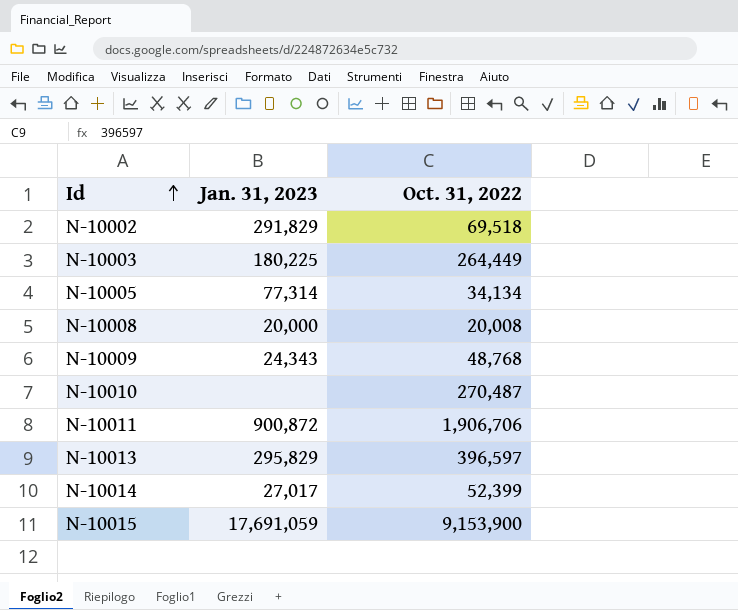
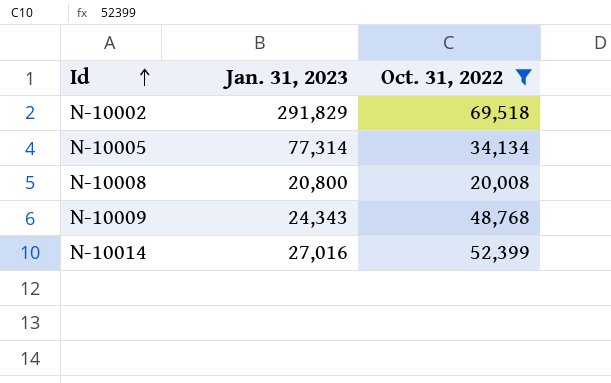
filter: none -> Oct. 31, 2022 <= 69,518
N-10008 | Jan. 31, 2023: 20,000 -> 20,800
N-10014 | Jan. 31, 2023: 27,017 -> 27,016

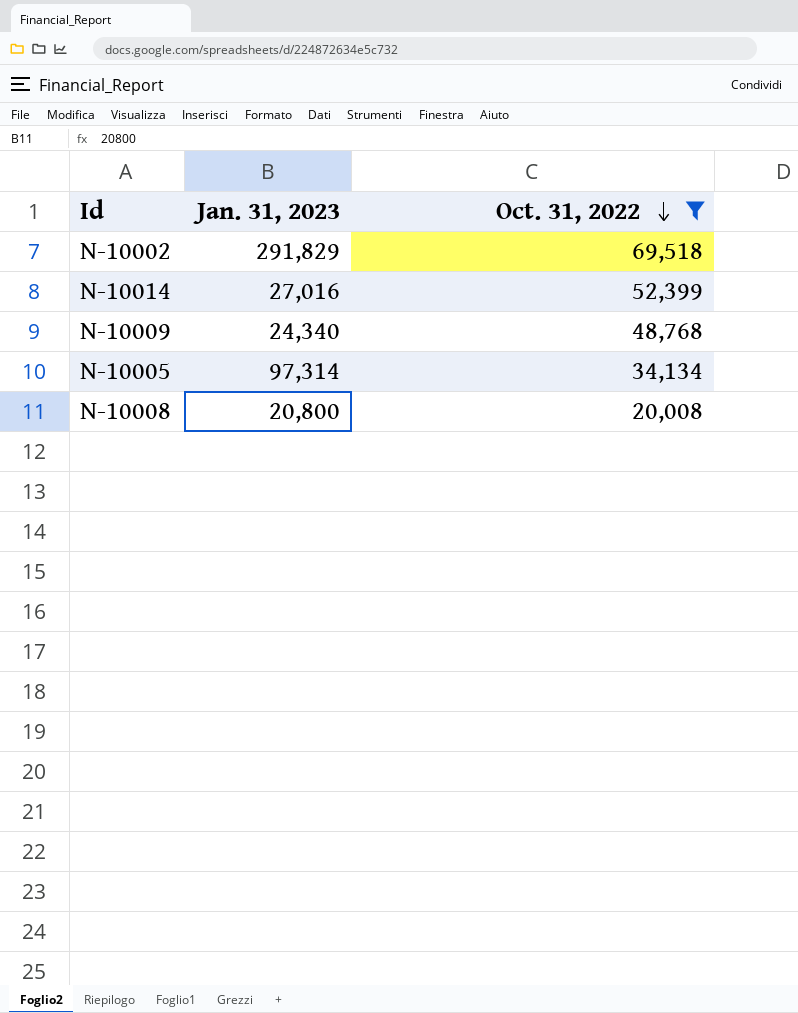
row order: Id ascending -> Oct. 31, 2022 descending
N-10009 | Jan. 31, 2023: 24,343 -> 24,340
N-10005 | Jan. 31, 2023: 77,314 -> 97,314

